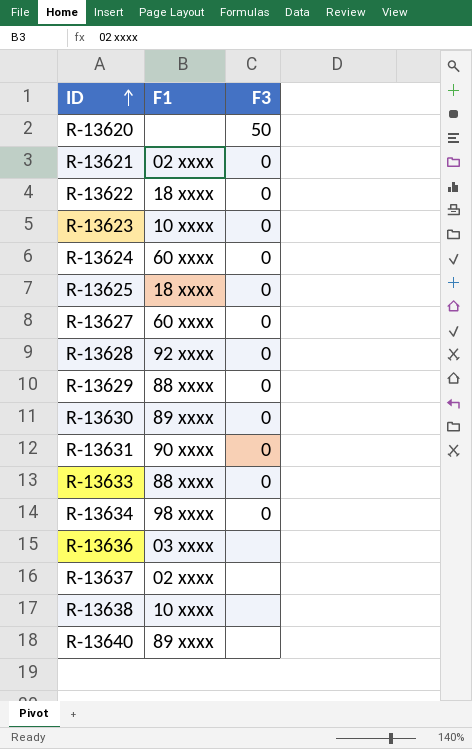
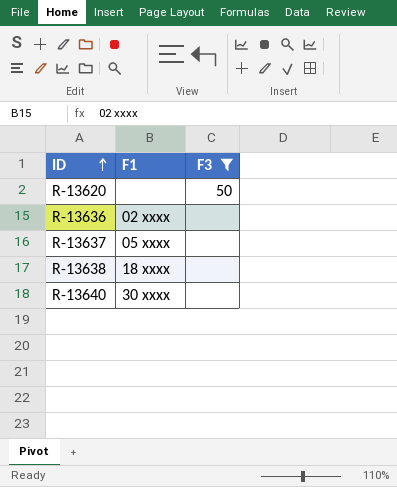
filter: none -> F3 != 0
R-13636 | F1: 03 xxxx -> 02 xxxx
R-13637 | F1: 02 xxxx -> 05 xxxx
R-13638 | F1: 10 xxxx -> 18 xxxx
R-13640 | F1: 89 xxxx -> 30 xxxx

